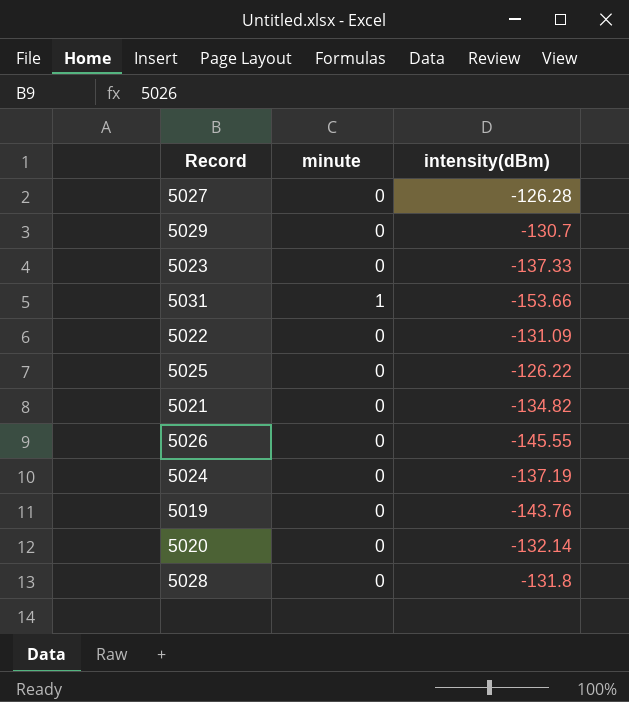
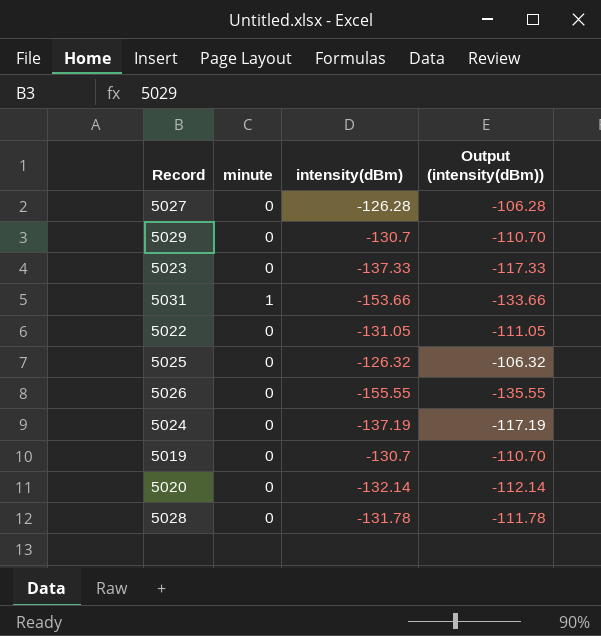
column Output (intensity(dBm)) | formula: none -> [intensity(dBm)] + 20
row 5021: 0 | -134.82 -> none
5022 | intensity(dBm): -131.09 -> -131.05
5025 | intensity(dBm): -126.22 -> -126.32
5026 | intensity(dBm): -145.55 -> -155.55
5019 | intensity(dBm): -143.76 -> -130.7
5028 | intensity(dBm): -131.8 -> -131.78

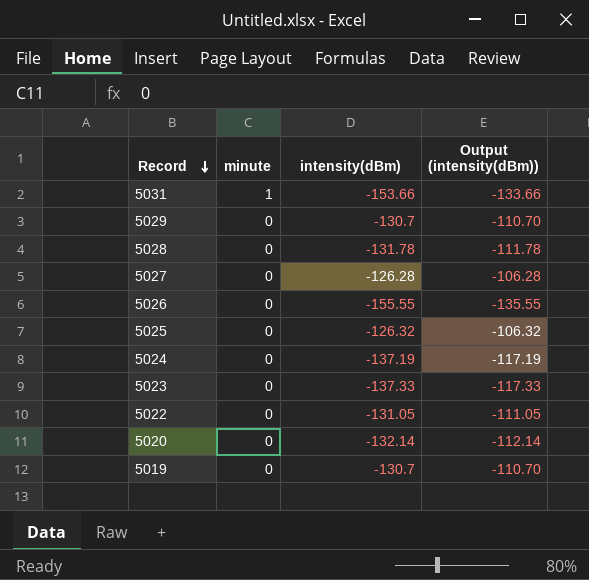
row order: none -> Record descending

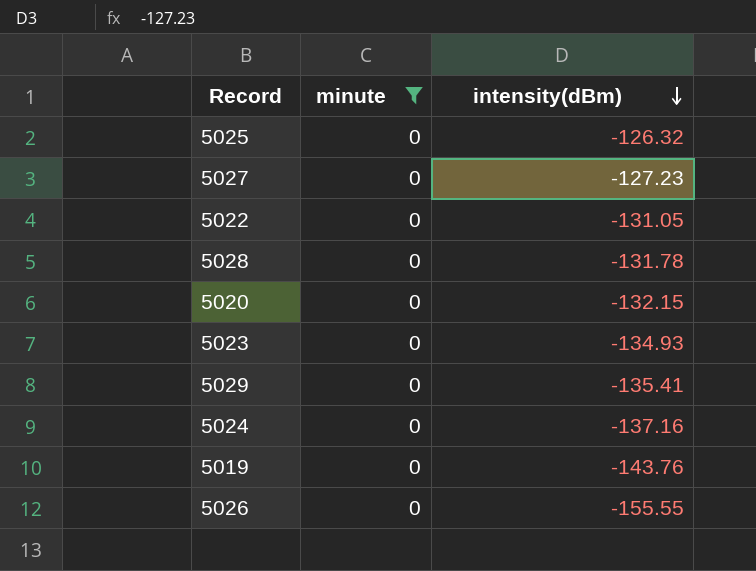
filter: none -> minute = 0
row order: Record descending -> intensity(dBm) descending
column Output (intensity(dBm)) | formula: [intensity(dBm)] + 20 -> none
5027 | intensity(dBm): -126.28 -> -127.23
5020 | intensity(dBm): -132.14 -> -132.15
5023 | intensity(dBm): -137.33 -> -134.93
5029 | intensity(dBm): -130.7 -> -135.41
5024 | intensity(dBm): -137.19 -> -137.16
5019 | intensity(dBm): -130.7 -> -143.76

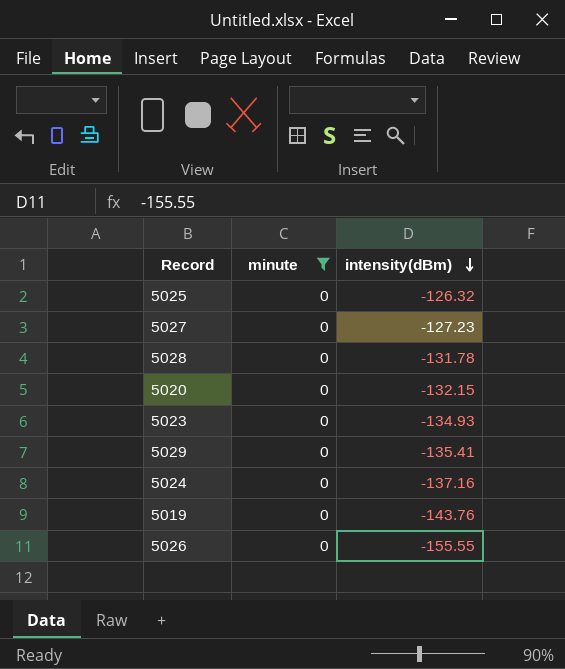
row 5022: 0 | -131.05 -> none

